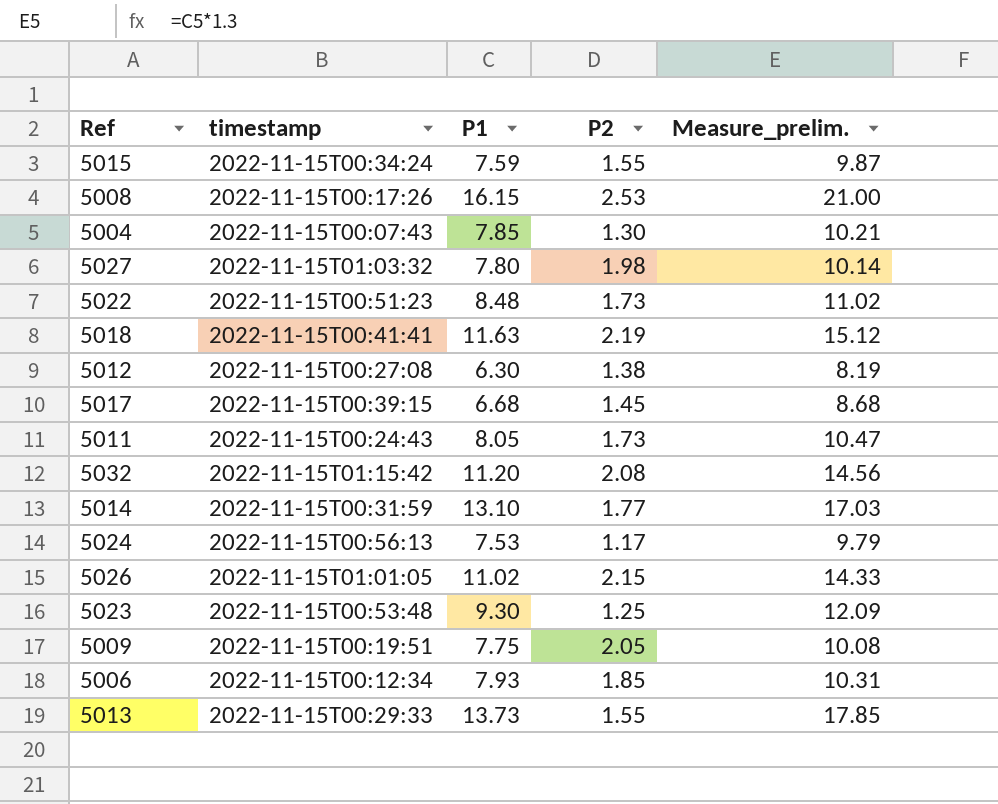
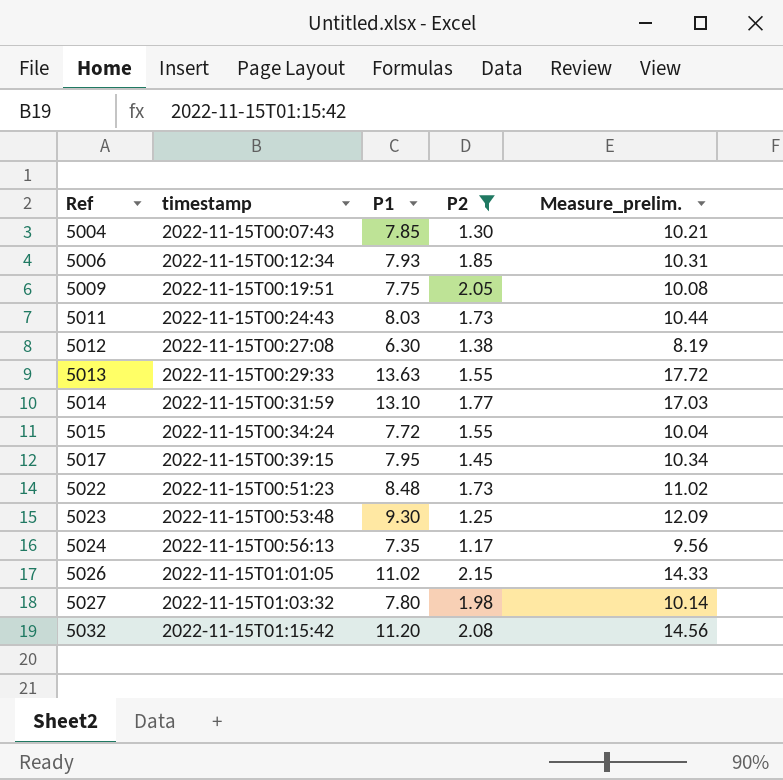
filter: none -> P2 <= 2.15
row order: none -> Ref ascending
5011 | P1: 8.05 -> 8.03
5011 | Measure_prelim.: 10.47 -> 10.44
5013 | P1: 13.73 -> 13.63
5013 | Measure_prelim.: 17.85 -> 17.72
5015 | P1: 7.59 -> 7.72
5015 | Measure_prelim.: 9.87 -> 10.04
5017 | P1: 6.68 -> 7.95
5017 | Measure_prelim.: 8.68 -> 10.34
5024 | P1: 7.53 -> 7.35
5024 | Measure_prelim.: 9.79 -> 9.56

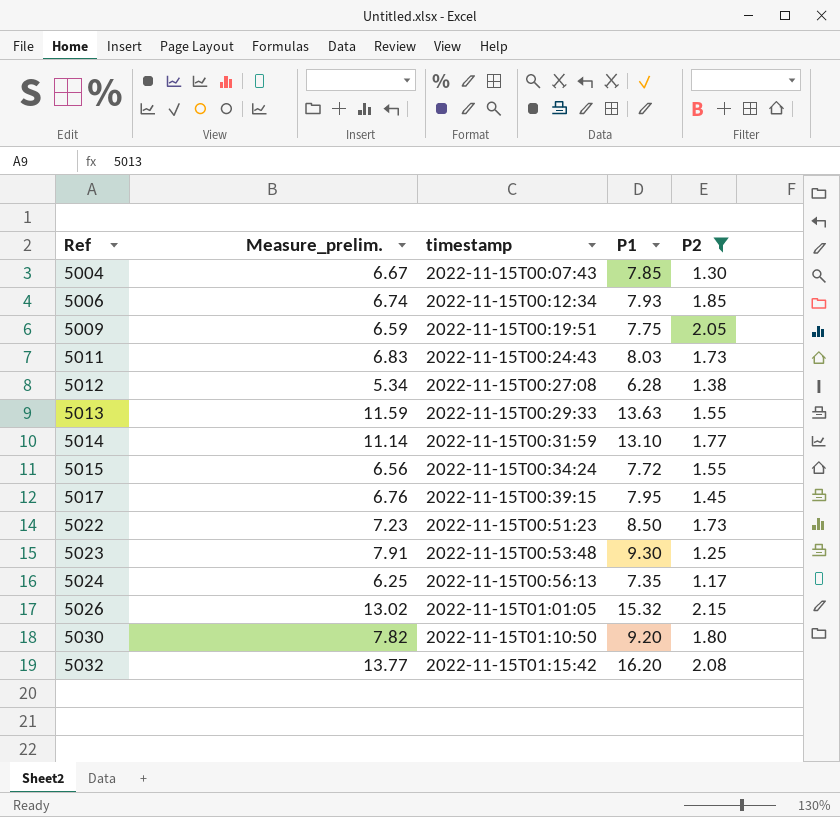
column Measure_prelim. | formula: [P1] * 1.3 -> [P1] * 0.85
column Measure_prelim. | position: 5 -> 2
row 5027: 2022-11-15T01:03:32 | 7.80 | 1.98 | 10.14 -> none
5012 | P1: 6.30 -> 6.28
5022 | P1: 8.48 -> 8.50
5026 | P1: 11.02 -> 15.32
row 5030: none -> 7.82 | 2022-11-15T01:10:50 | 9.20 | 1.80
5032 | P1: 11.20 -> 16.20

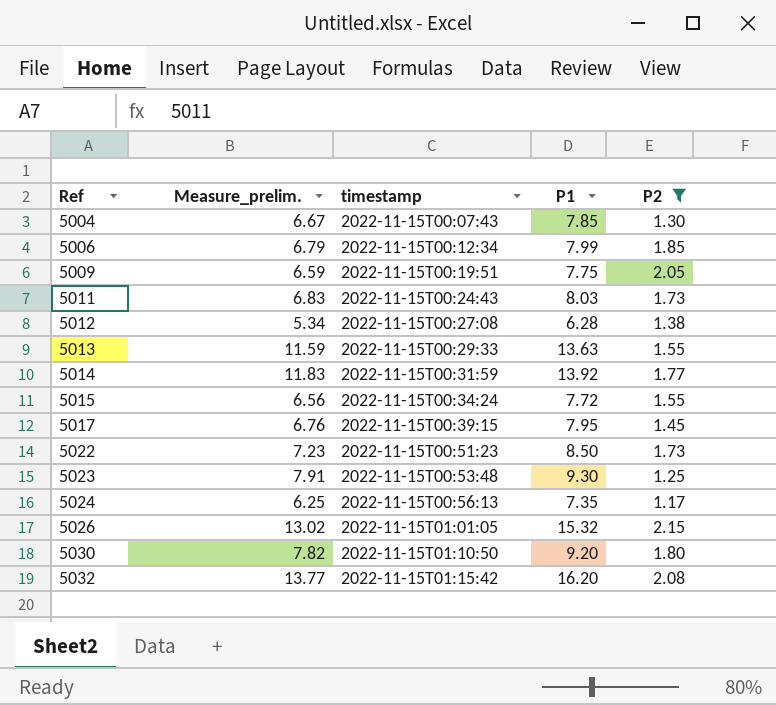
5006 | Measure_prelim.: 6.74 -> 6.79
5006 | P1: 7.93 -> 7.99
5014 | Measure_prelim.: 11.14 -> 11.83
5014 | P1: 13.10 -> 13.92

